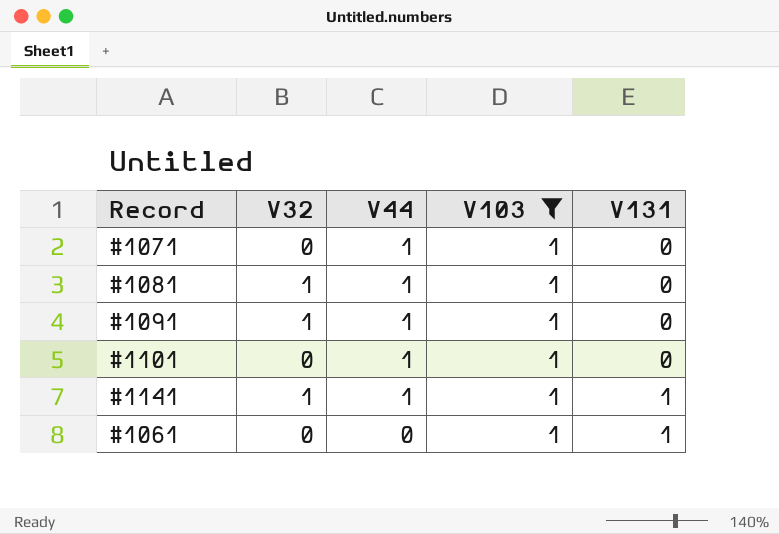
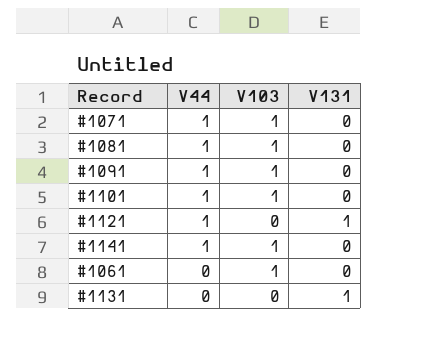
filter: V103 = 1 -> none
column V32 | position: 2 -> none
#1141 | V131: 1 -> 0
#1061 | V131: 1 -> 0

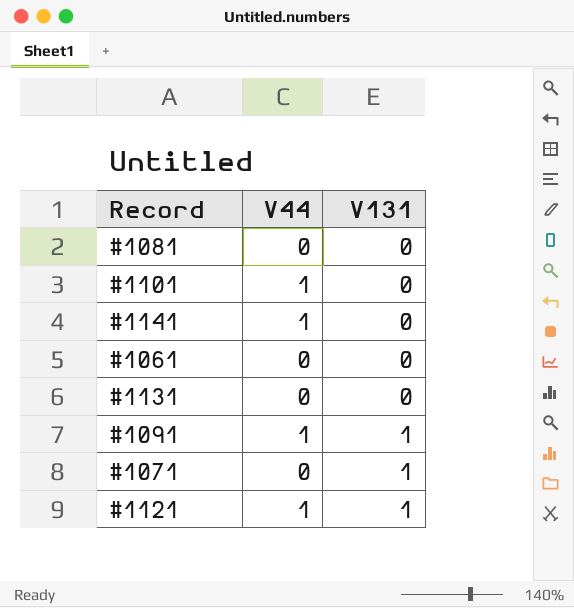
row order: V44 descending -> V131 ascending
column V103 | position: 3 -> none
#1081 | V44: 1 -> 0
#1131 | V131: 1 -> 0
#1091 | V131: 0 -> 1
#1071 | V44: 1 -> 0
#1071 | V131: 0 -> 1

